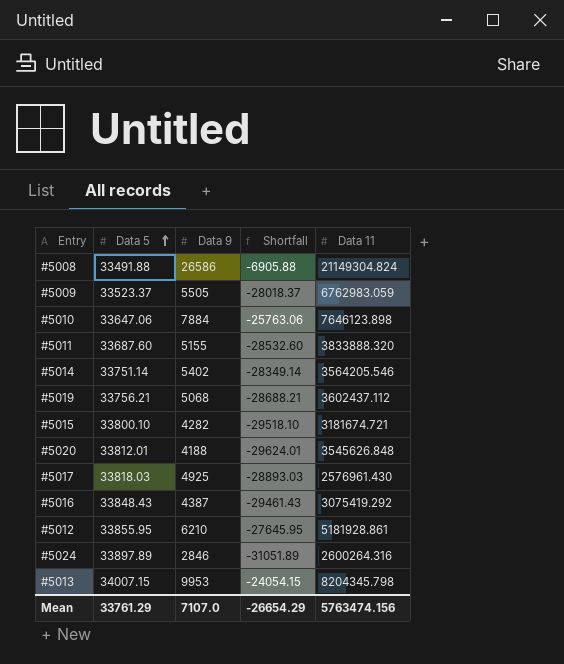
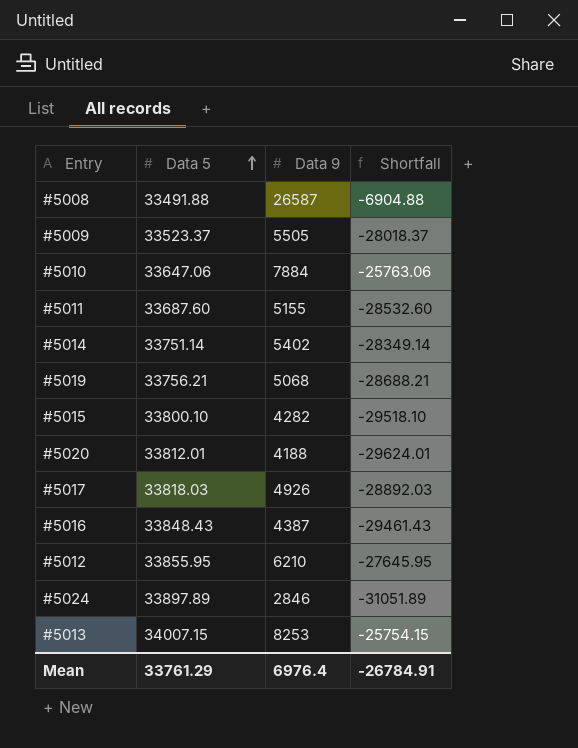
column Data 11 | position: 5 -> none
#5008 | Data 9: 26586 -> 26587
#5008 | Shortfall: -6905.88 -> -6904.88
#5017 | Data 9: 4925 -> 4926
#5017 | Shortfall: -28893.03 -> -28892.03
#5013 | Data 9: 9953 -> 8253
#5013 | Shortfall: -24054.15 -> -25754.15
Mean | Data 9: 7107.0 -> 6976.4
Mean | Shortfall: -26654.29 -> -26784.91

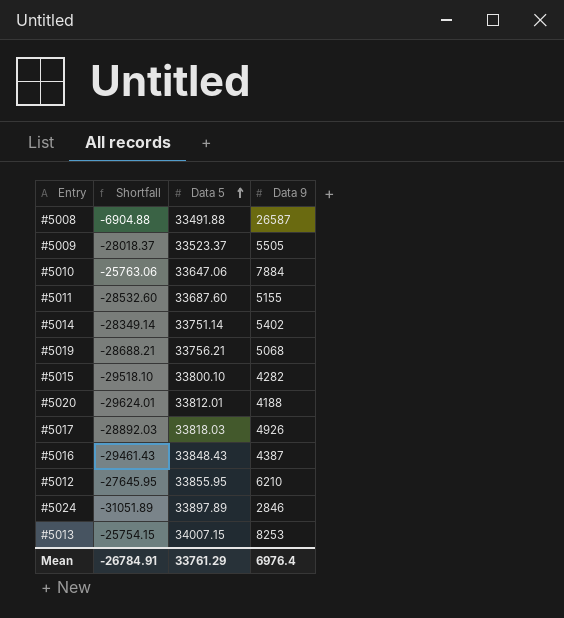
column Shortfall | position: 4 -> 2

